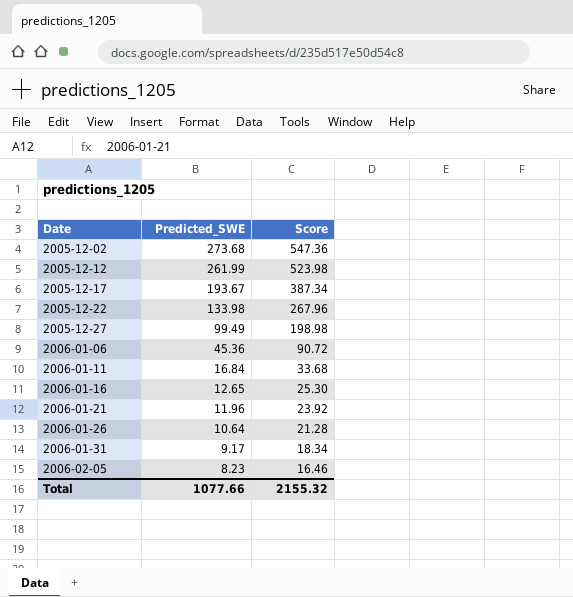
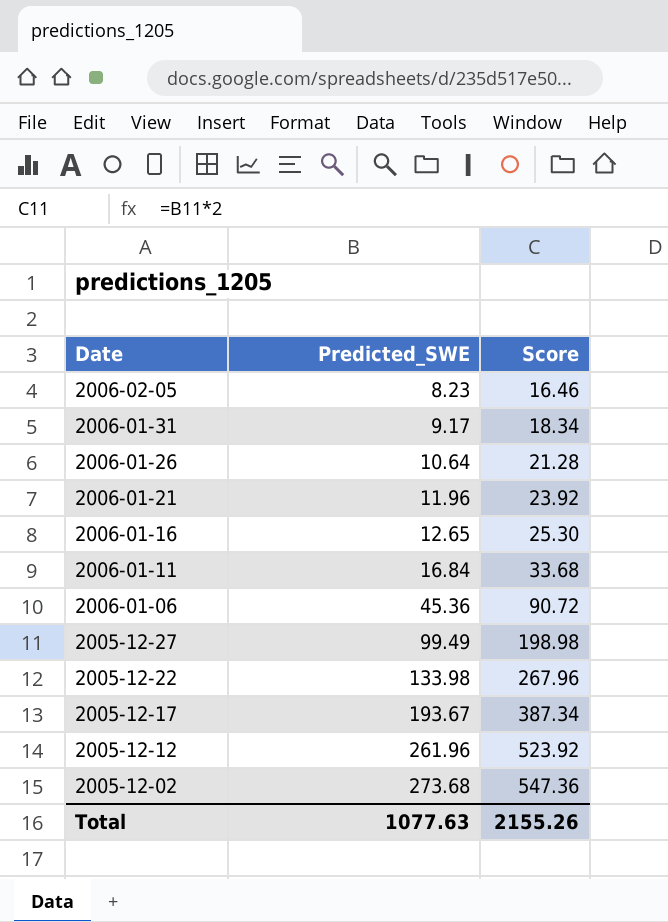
row order: Date ascending -> Date descending
2005-12-12 | Predicted_SWE: 261.99 -> 261.96
2005-12-12 | Score: 523.98 -> 523.92
Total | Predicted_SWE: 1077.66 -> 1077.63
Total | Score: 2155.32 -> 2155.26

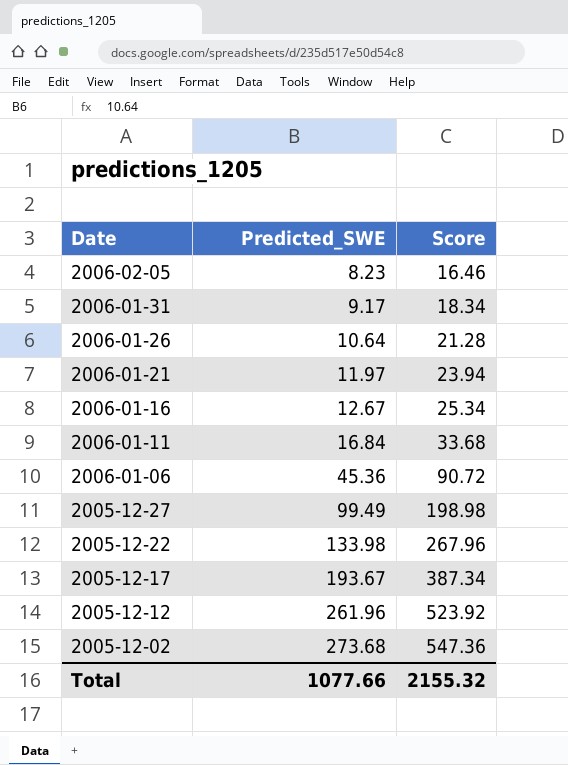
2006-01-21 | Predicted_SWE: 11.96 -> 11.97
2006-01-21 | Score: 23.92 -> 23.94
2006-01-16 | Predicted_SWE: 12.65 -> 12.67
2006-01-16 | Score: 25.30 -> 25.34
Total | Predicted_SWE: 1077.63 -> 1077.66
Total | Score: 2155.26 -> 2155.32

